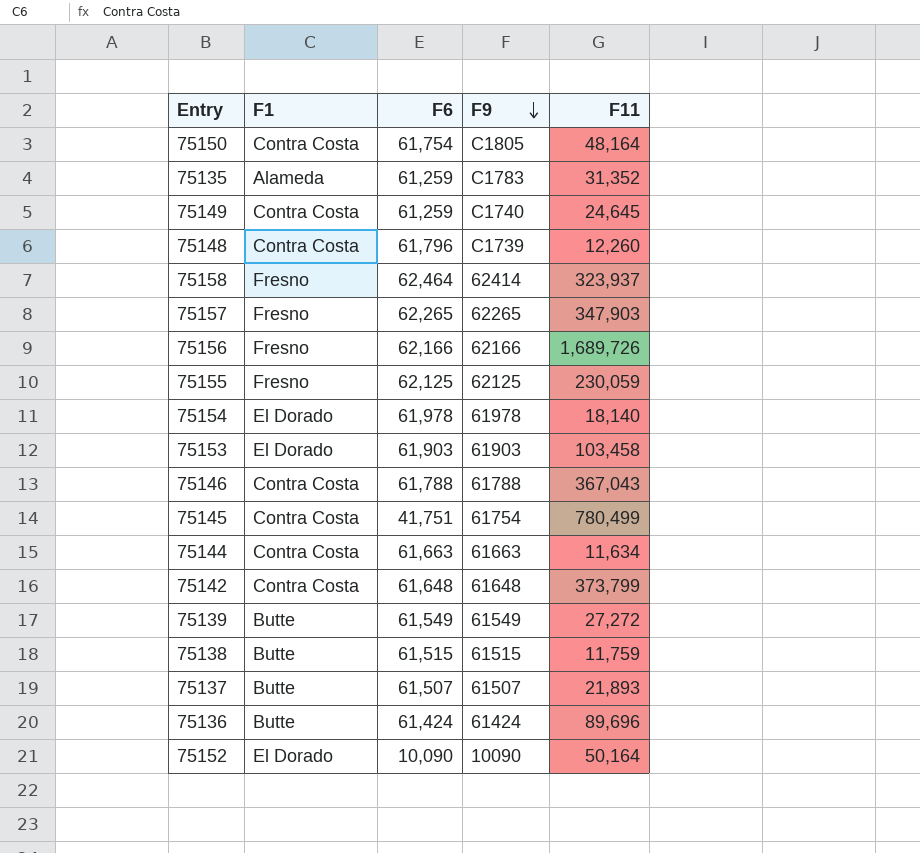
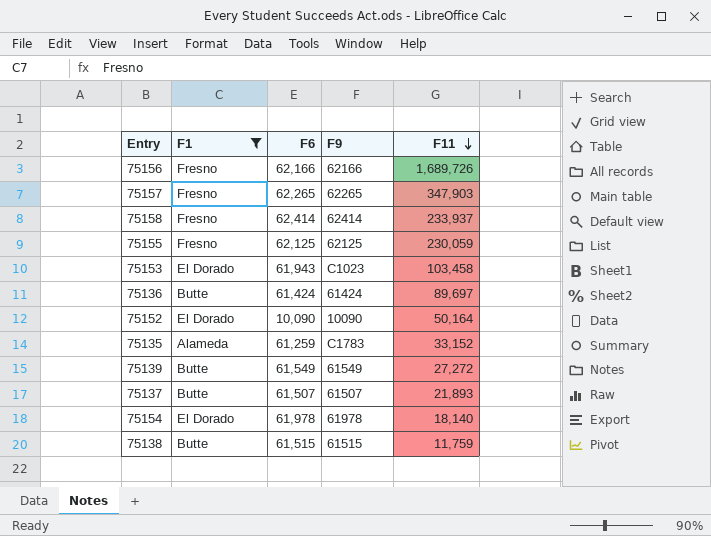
filter: none -> F1 != Contra Costa
row order: F9 descending -> F11 descending
75158 | F6: 62,464 -> 62,414
75158 | F11: 323,937 -> 233,937
75153 | F6: 61,903 -> 61,943
75153 | F9: 61903 -> C1023
75136 | F11: 89,696 -> 89,697
75135 | F11: 31,352 -> 33,152

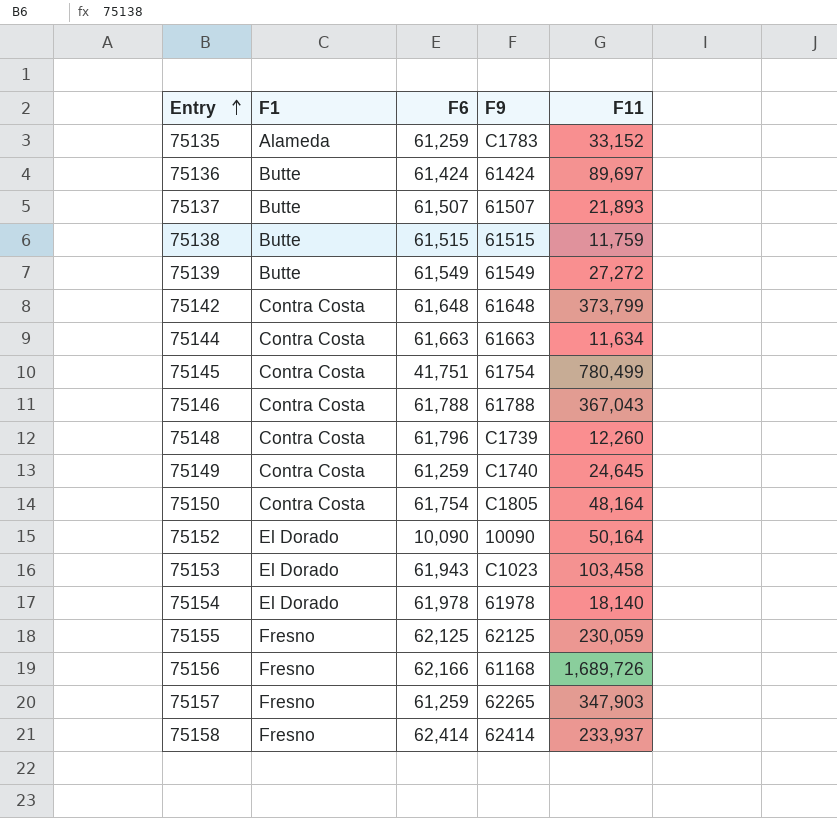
filter: F1 != Contra Costa -> none
row order: F11 descending -> Entry ascending
75156 | F9: 62166 -> 61168
75157 | F6: 62,265 -> 61,259

